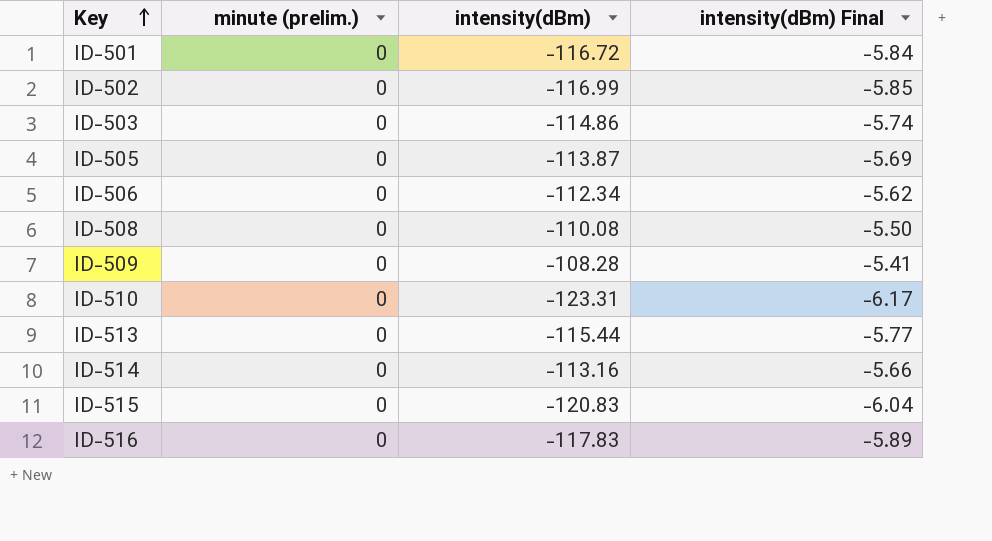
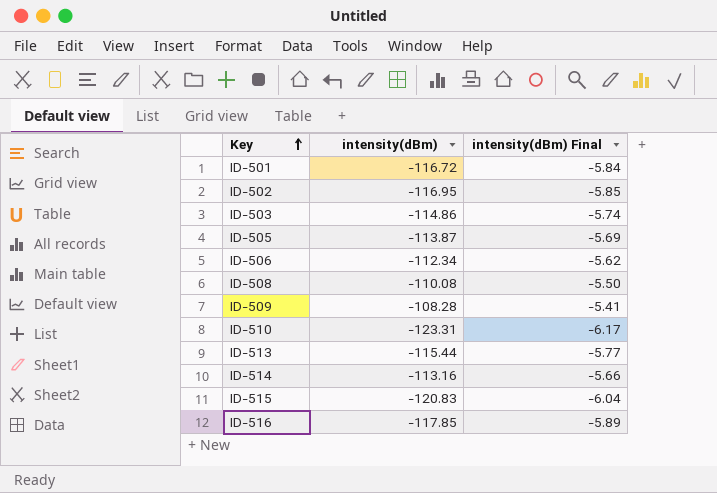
column minute (prelim.) | position: 2 -> none
ID-502 | intensity(dBm): -116.99 -> -116.95
ID-516 | intensity(dBm): -117.83 -> -117.85

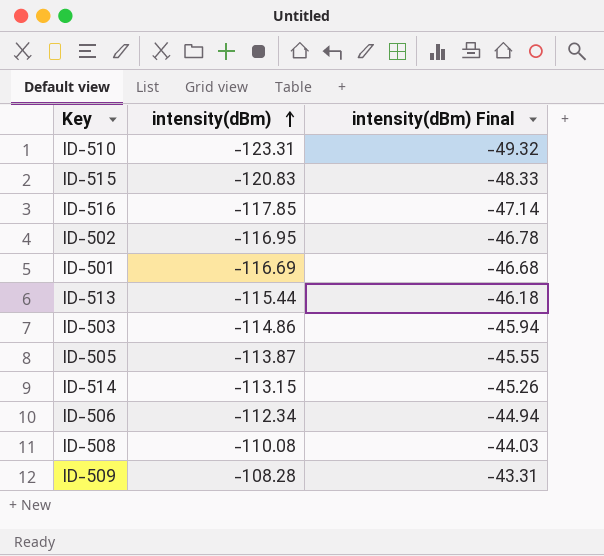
row order: Key ascending -> intensity(dBm) ascending
column intensity(dBm) Final | formula: [intensity(dBm)] * 0.05 -> [intensity(dBm)] * 0.4
ID-501 | intensity(dBm): -116.72 -> -116.69
ID-514 | intensity(dBm): -113.16 -> -113.15

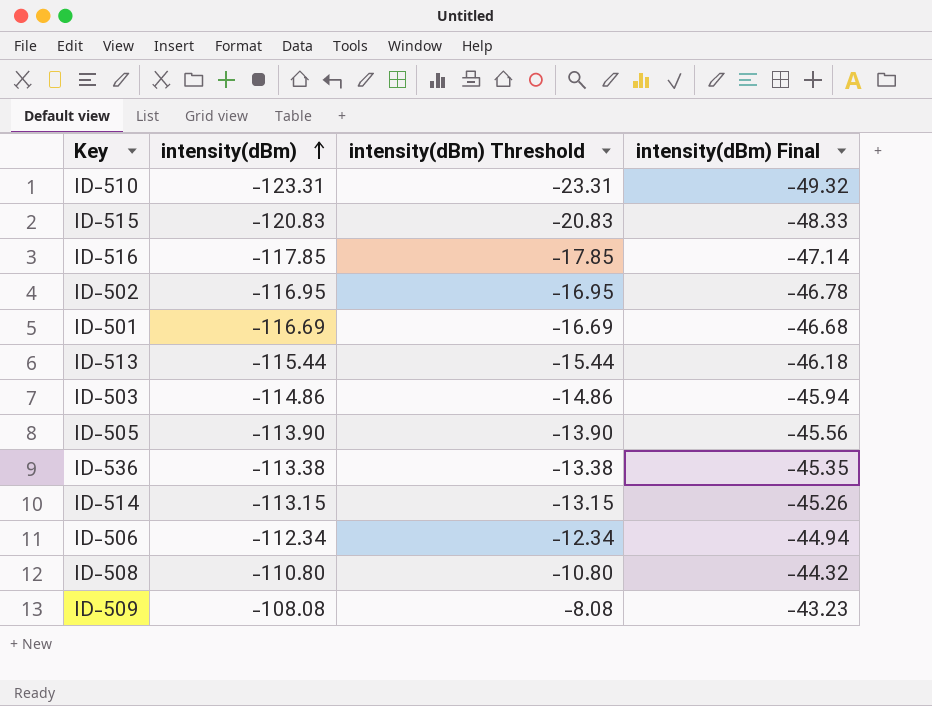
column intensity(dBm) Threshold | formula: none -> [intensity(dBm)] + 100
ID-505 | intensity(dBm): -113.87 -> -113.90
ID-505 | intensity(dBm) Final: -45.55 -> -45.56
row ID-536: none -> -113.38 | -13.38 | -45.35
ID-508 | intensity(dBm): -110.08 -> -110.80
ID-508 | intensity(dBm) Final: -44.03 -> -44.32
ID-509 | intensity(dBm): -108.28 -> -108.08
ID-509 | intensity(dBm) Final: -43.31 -> -43.23

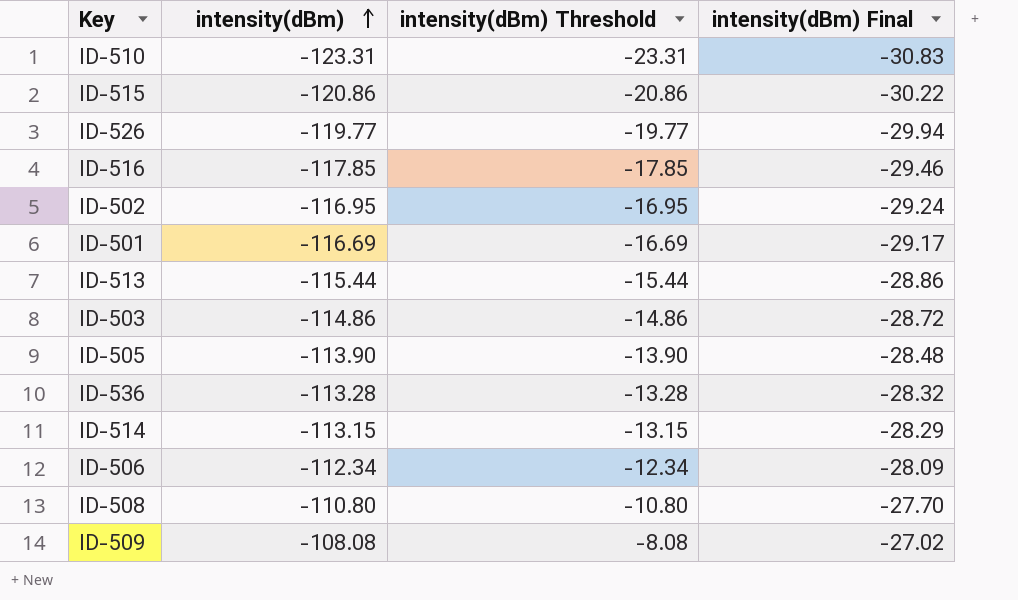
column intensity(dBm) Final | formula: [intensity(dBm)] * 0.4 -> [intensity(dBm)] * 0.25
ID-515 | intensity(dBm): -120.83 -> -120.86
ID-515 | intensity(dBm) Threshold: -20.83 -> -20.86
row ID-526: none -> -119.77 | -19.77 | -29.94
ID-536 | intensity(dBm): -113.38 -> -113.28
ID-536 | intensity(dBm) Threshold: -13.38 -> -13.28

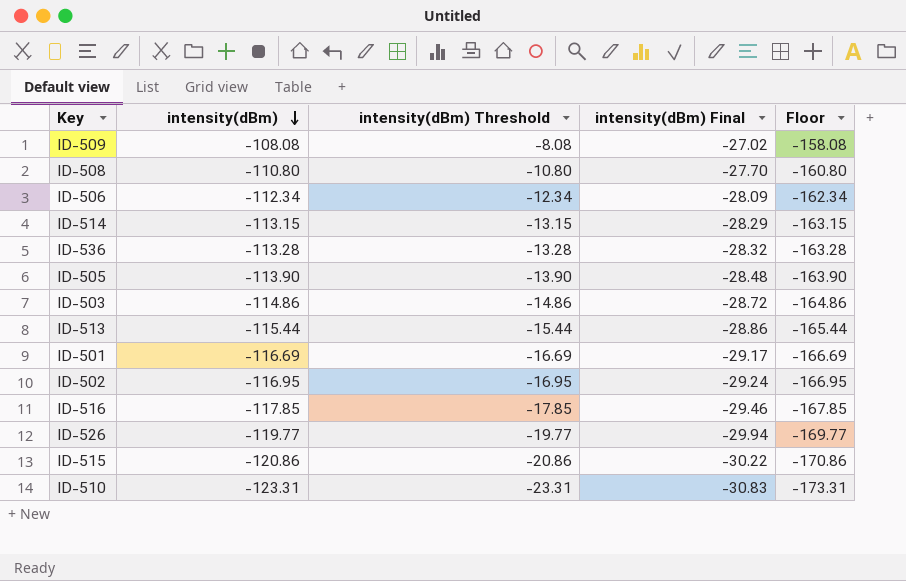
row order: intensity(dBm) ascending -> intensity(dBm) descending
column Floor | formula: none -> [intensity(dBm)] - 50

